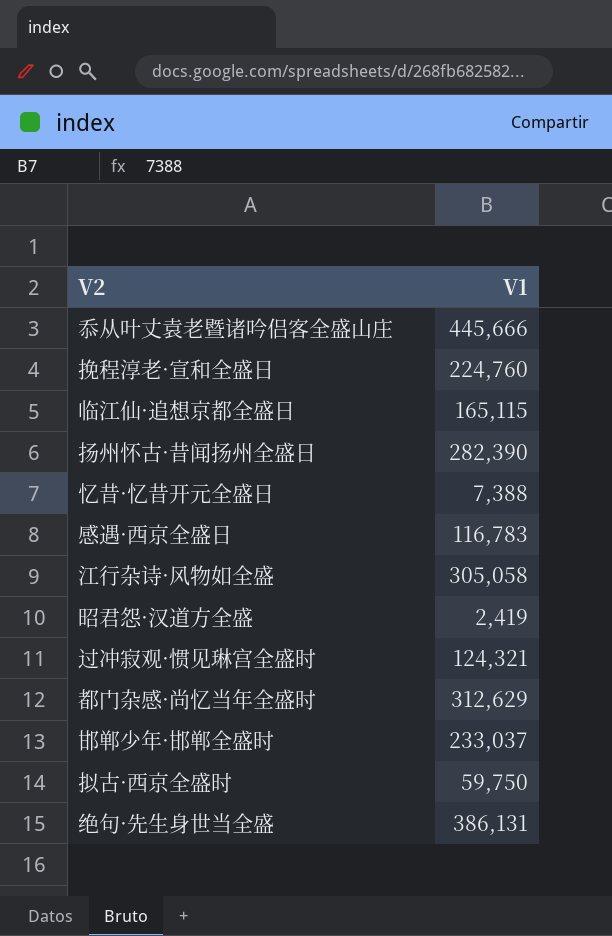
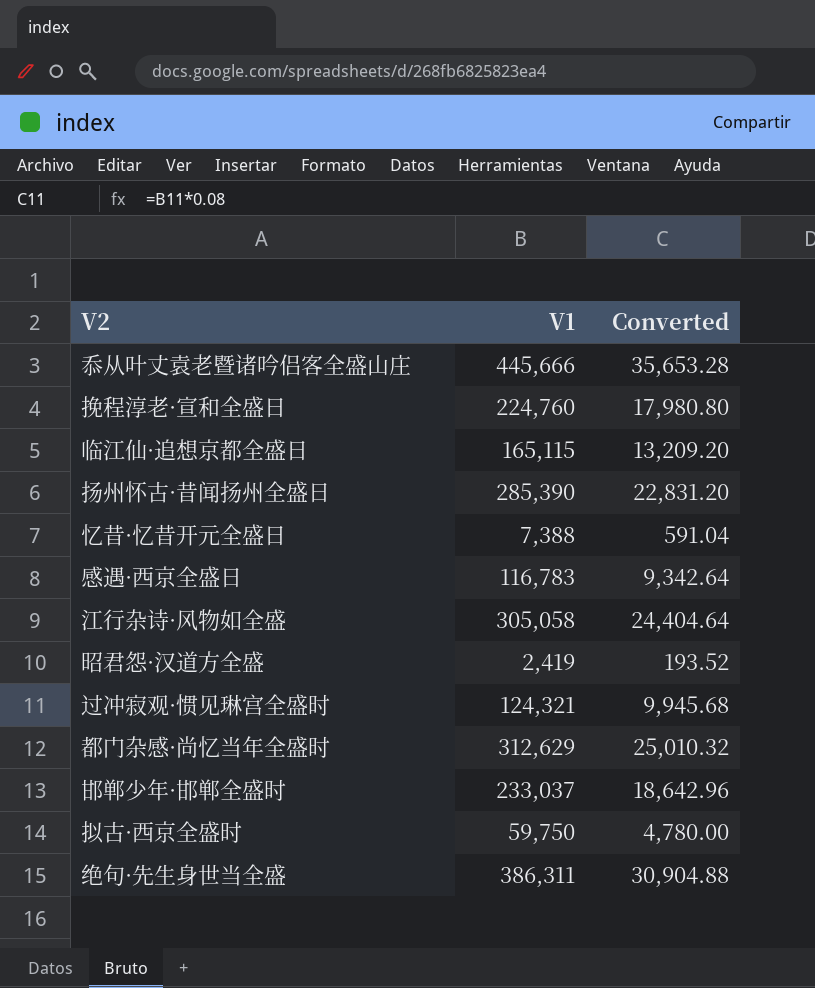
column Converted | formula: none -> [V1] * 0.08
扬州怀古·昔闻扬州全盛日 | V1: 282,390 -> 285,390
绝句·先生身世当全盛 | V1: 386,131 -> 386,311

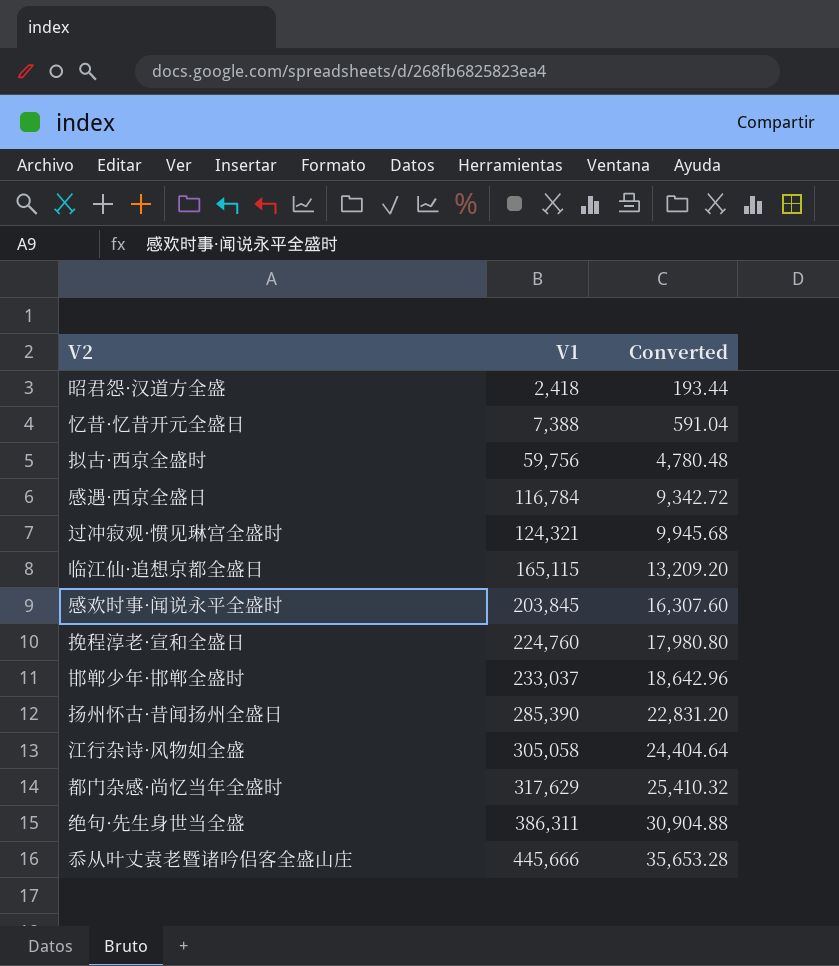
row order: none -> V1 ascending
昭君怨·汉道方全盛 | V1: 2,419 -> 2,418
昭君怨·汉道方全盛 | Converted: 193.52 -> 193.44
拟古·西京全盛时 | V1: 59,750 -> 59,756
拟古·西京全盛时 | Converted: 4,780.00 -> 4,780.48
感遇·西京全盛日 | V1: 116,783 -> 116,784
感遇·西京全盛日 | Converted: 9,342.64 -> 9,342.72
row 感欢时事·闻说永平全盛时: none -> 203,845 | 16,307.60
都门杂感·尚忆当年全盛时 | V1: 312,629 -> 317,629
都门杂感·尚忆当年全盛时 | Converted: 25,010.32 -> 25,410.32

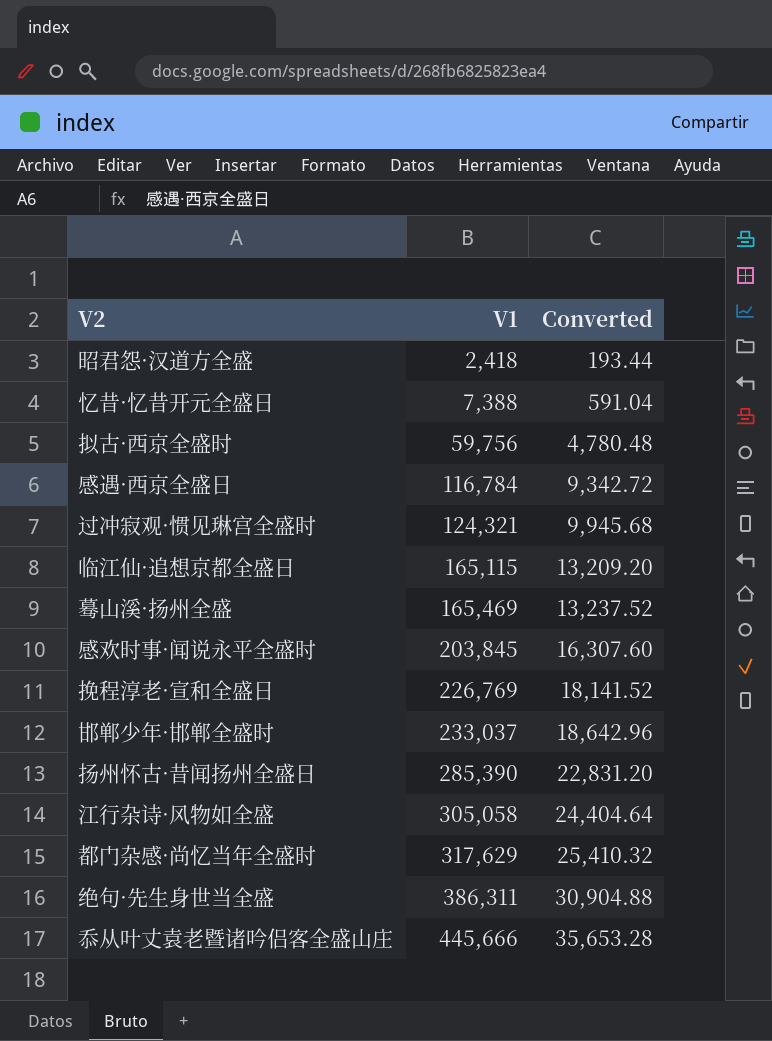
row 蓦山溪·扬州全盛: none -> 165,469 | 13,237.52
挽程淳老·宣和全盛日 | V1: 224,760 -> 226,769
挽程淳老·宣和全盛日 | Converted: 17,980.80 -> 18,141.52

